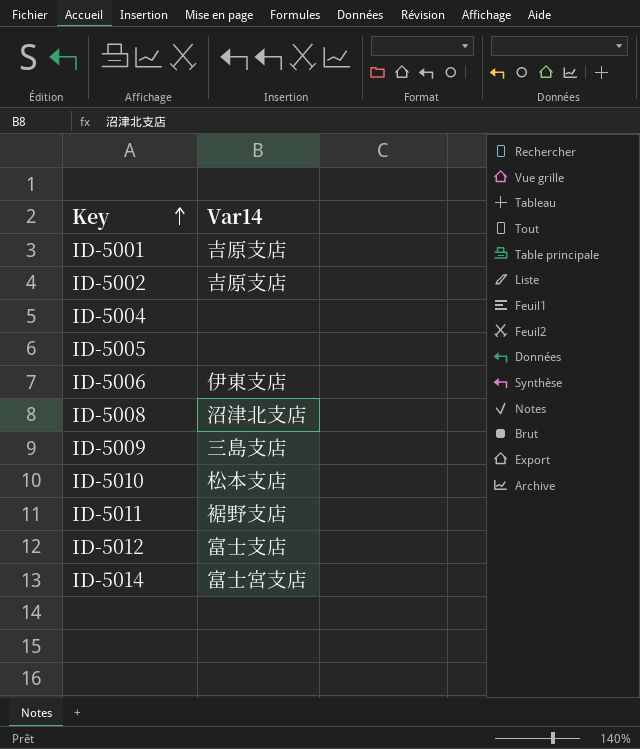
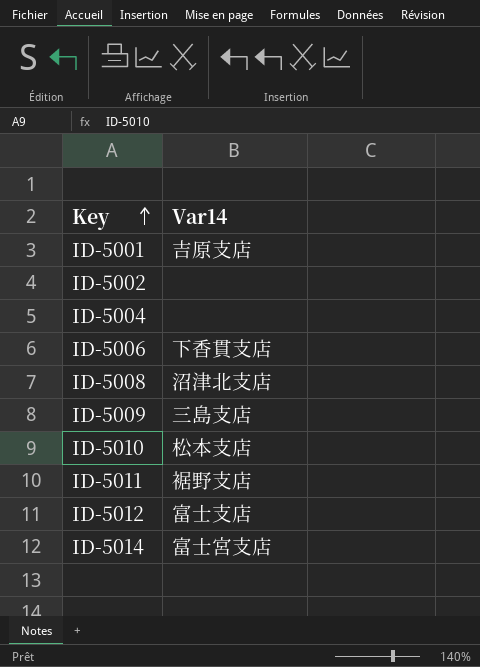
row ID-5005: none -> none
ID-5002 | Var14: 吉原支店 -> none
ID-5006 | Var14: 伊東支店 -> 下香貫支店

